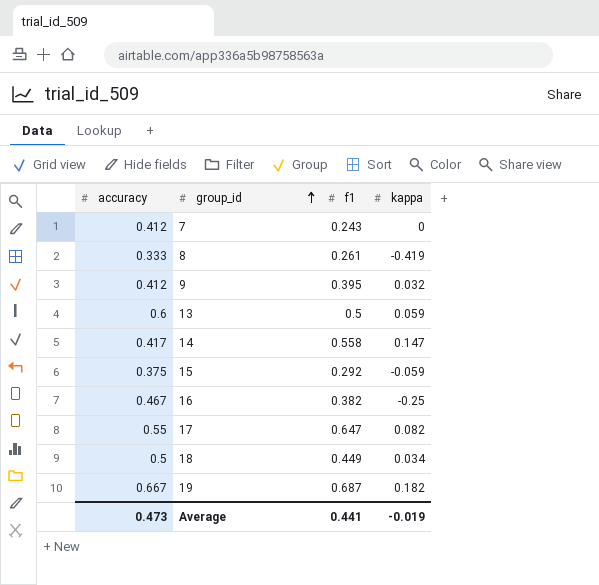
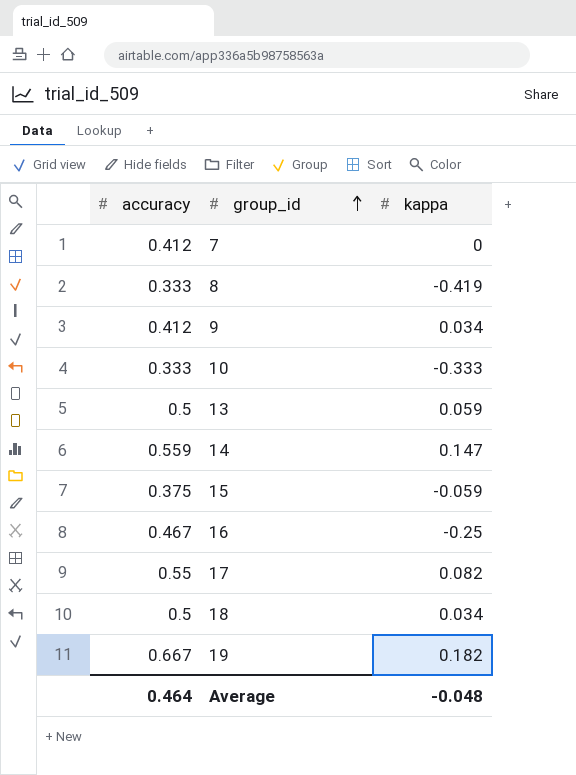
column f1 | position: 3 -> none
9 | kappa: 0.032 -> 0.034
row 10: none -> 0.333 | -0.333
13 | accuracy: 0.6 -> 0.5
14 | accuracy: 0.417 -> 0.559
Average | accuracy: 0.473 -> 0.464
Average | kappa: -0.019 -> -0.048

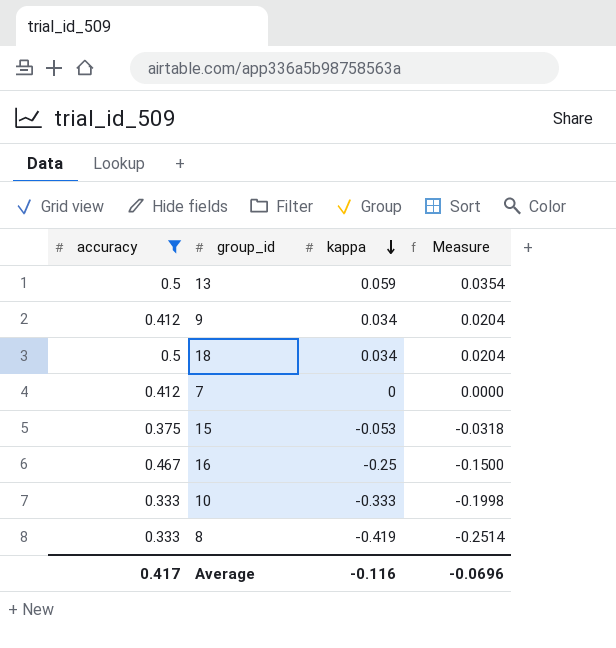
filter: none -> accuracy <= 0.5
row order: group_id ascending -> kappa descending
column Measure | formula: none -> [kappa] * 0.6
15 | kappa: -0.059 -> -0.053
Average | accuracy: 0.464 -> 0.417
Average | kappa: -0.048 -> -0.116

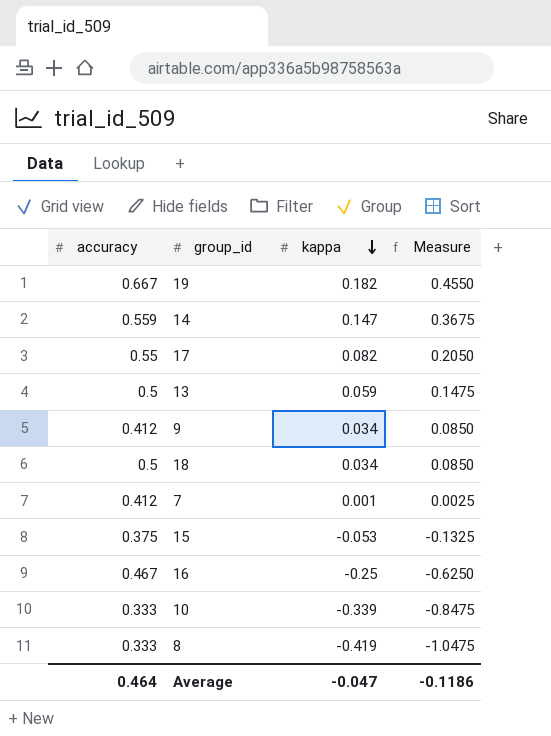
filter: accuracy <= 0.5 -> none
column Measure | formula: [kappa] * 0.6 -> [kappa] * 2.5
7 | kappa: 0 -> 0.001
10 | kappa: -0.333 -> -0.339
Average | accuracy: 0.417 -> 0.464
Average | kappa: -0.116 -> -0.047
Average | Measure: -0.0696 -> -0.1186

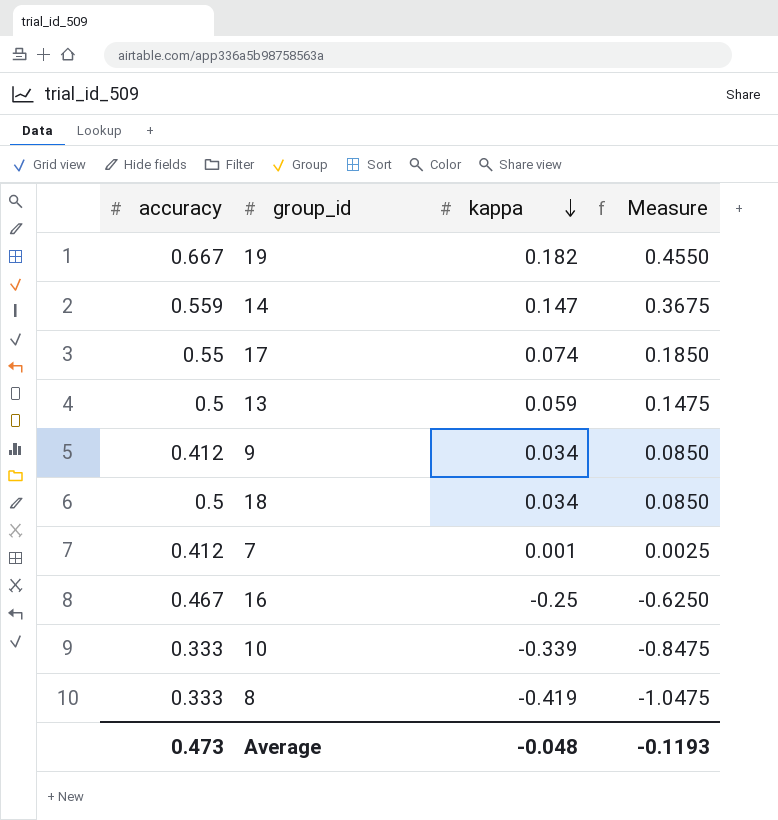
row 15: 0.375 | -0.053 | -0.1325 -> none
17 | kappa: 0.082 -> 0.074
17 | Measure: 0.2050 -> 0.1850
Average | accuracy: 0.464 -> 0.473
Average | kappa: -0.047 -> -0.048
Average | Measure: -0.1186 -> -0.1193

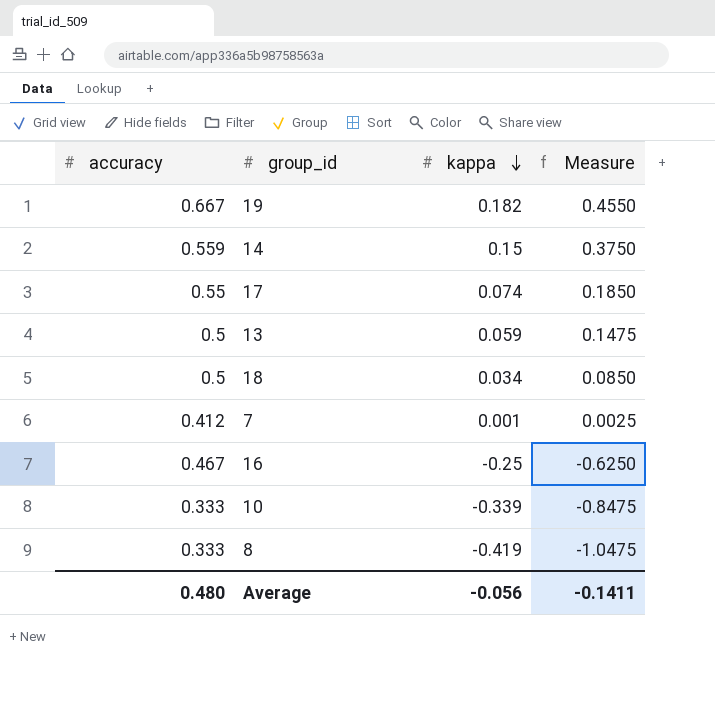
row 9: 0.412 | 0.034 | 0.0850 -> none
14 | kappa: 0.147 -> 0.15
14 | Measure: 0.3675 -> 0.3750
Average | accuracy: 0.473 -> 0.480
Average | kappa: -0.048 -> -0.056
Average | Measure: -0.1193 -> -0.1411

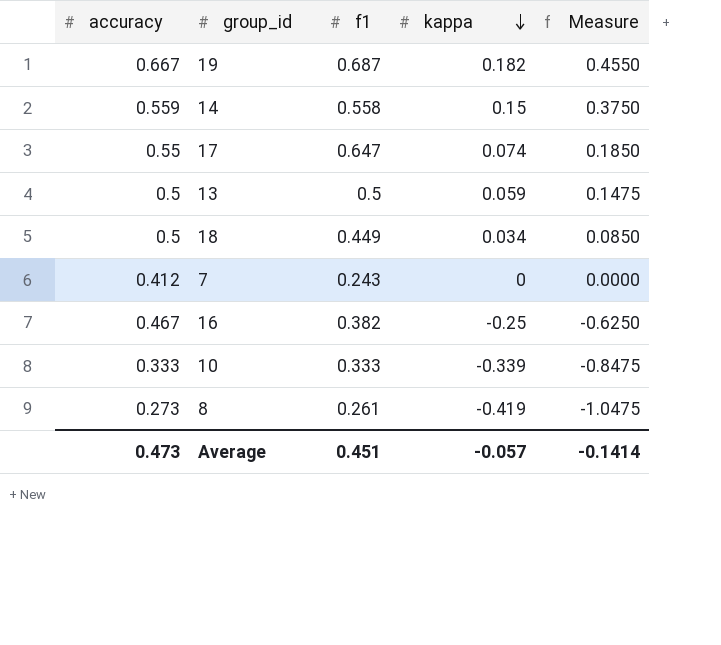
column f1 | position: none -> 3
7 | kappa: 0.001 -> 0
7 | Measure: 0.0025 -> 0.0000
8 | accuracy: 0.333 -> 0.273
Average | accuracy: 0.480 -> 0.473
Average | kappa: -0.056 -> -0.057
Average | Measure: -0.1411 -> -0.1414

